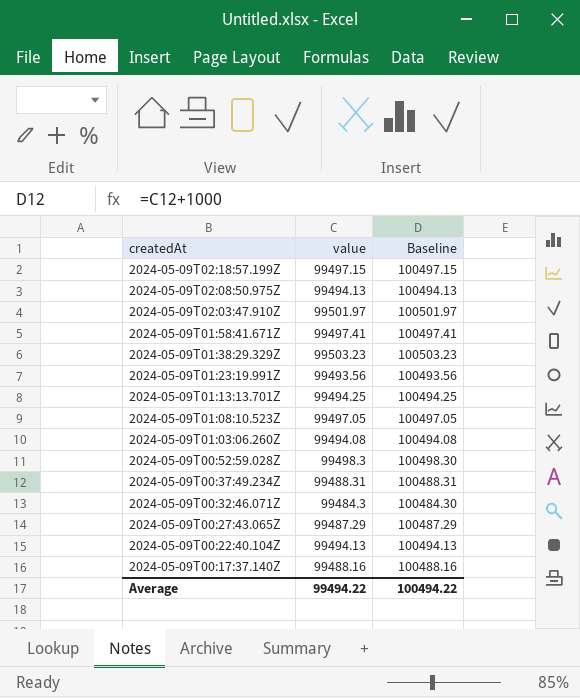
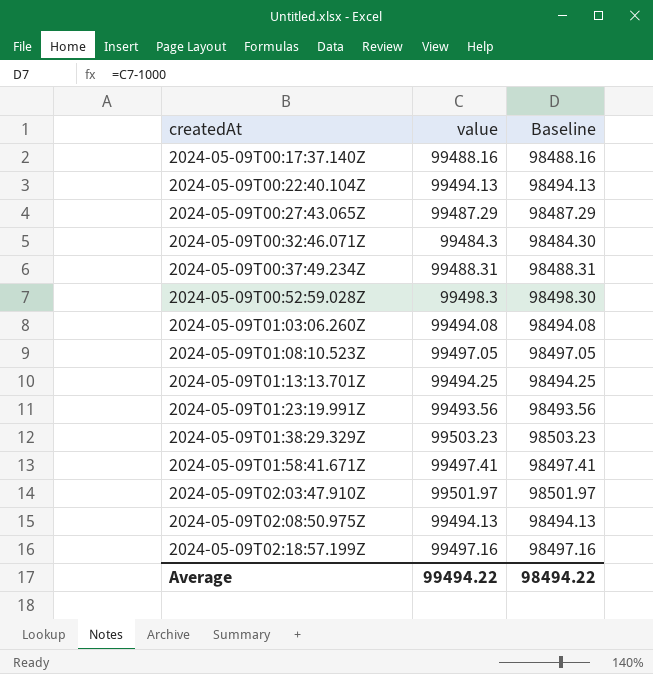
row order: createdAt descending -> createdAt ascending
column Baseline | formula: [value] + 1000 -> [value] - 1000
2024-05-09T02:18:57.199Z | value: 99497.15 -> 99497.16
Average | Baseline: 100494.22 -> 98494.22

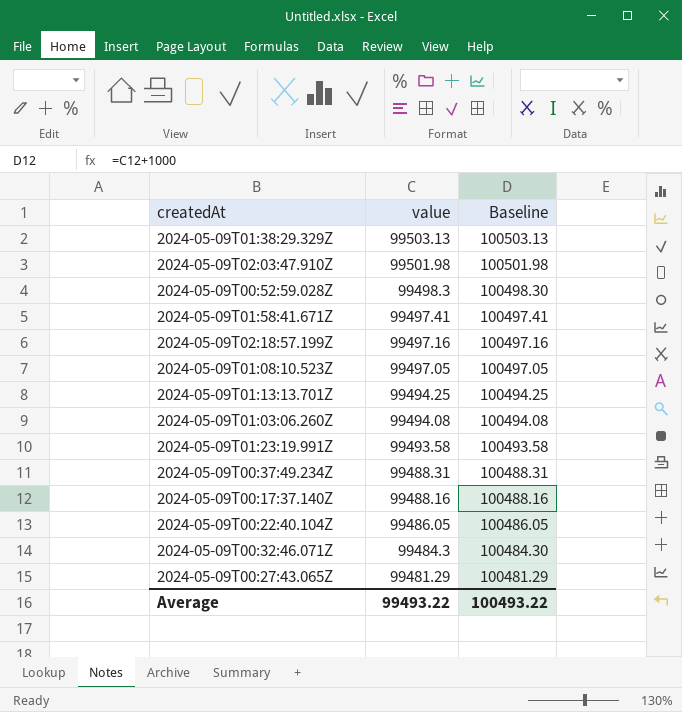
row order: createdAt ascending -> value descending
column Baseline | formula: [value] - 1000 -> [value] + 1000
row 2024-05-09T02:08:50.975Z: 99494.13 | 98494.13 -> none
2024-05-09T01:38:29.329Z | value: 99503.23 -> 99503.13
2024-05-09T02:03:47.910Z | value: 99501.97 -> 99501.98
2024-05-09T01:23:19.991Z | value: 99493.56 -> 99493.58
2024-05-09T00:22:40.104Z | value: 99494.13 -> 99486.05
2024-05-09T00:27:43.065Z | value: 99487.29 -> 99481.29
Average | value: 99494.22 -> 99493.22
Average | Baseline: 98494.22 -> 100493.22

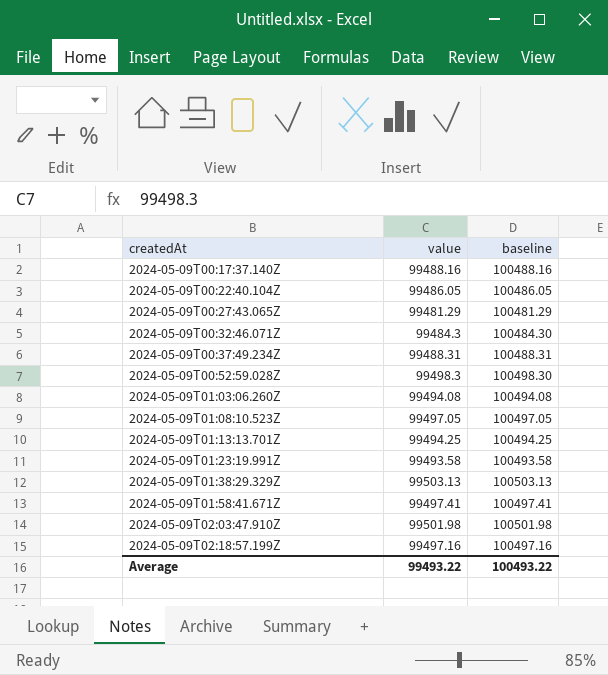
row order: value descending -> createdAt ascending
column name: Baseline -> baseline

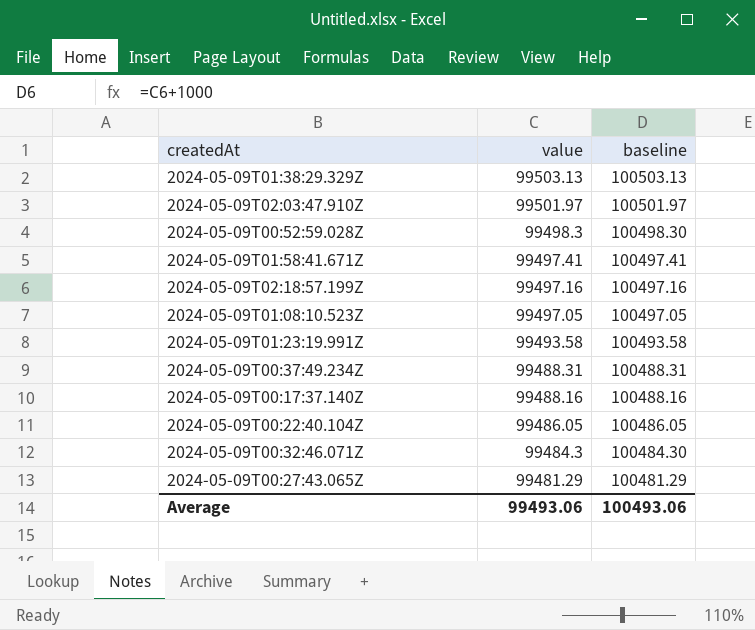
row order: createdAt ascending -> value descending
row 2024-05-09T01:03:06.260Z: 99494.08 | 100494.08 -> none
row 2024-05-09T01:13:13.701Z: 99494.25 | 100494.25 -> none
2024-05-09T02:03:47.910Z | value: 99501.98 -> 99501.97
2024-05-09T02:03:47.910Z | baseline: 100501.98 -> 100501.97
Average | value: 99493.22 -> 99493.06
Average | baseline: 100493.22 -> 100493.06

